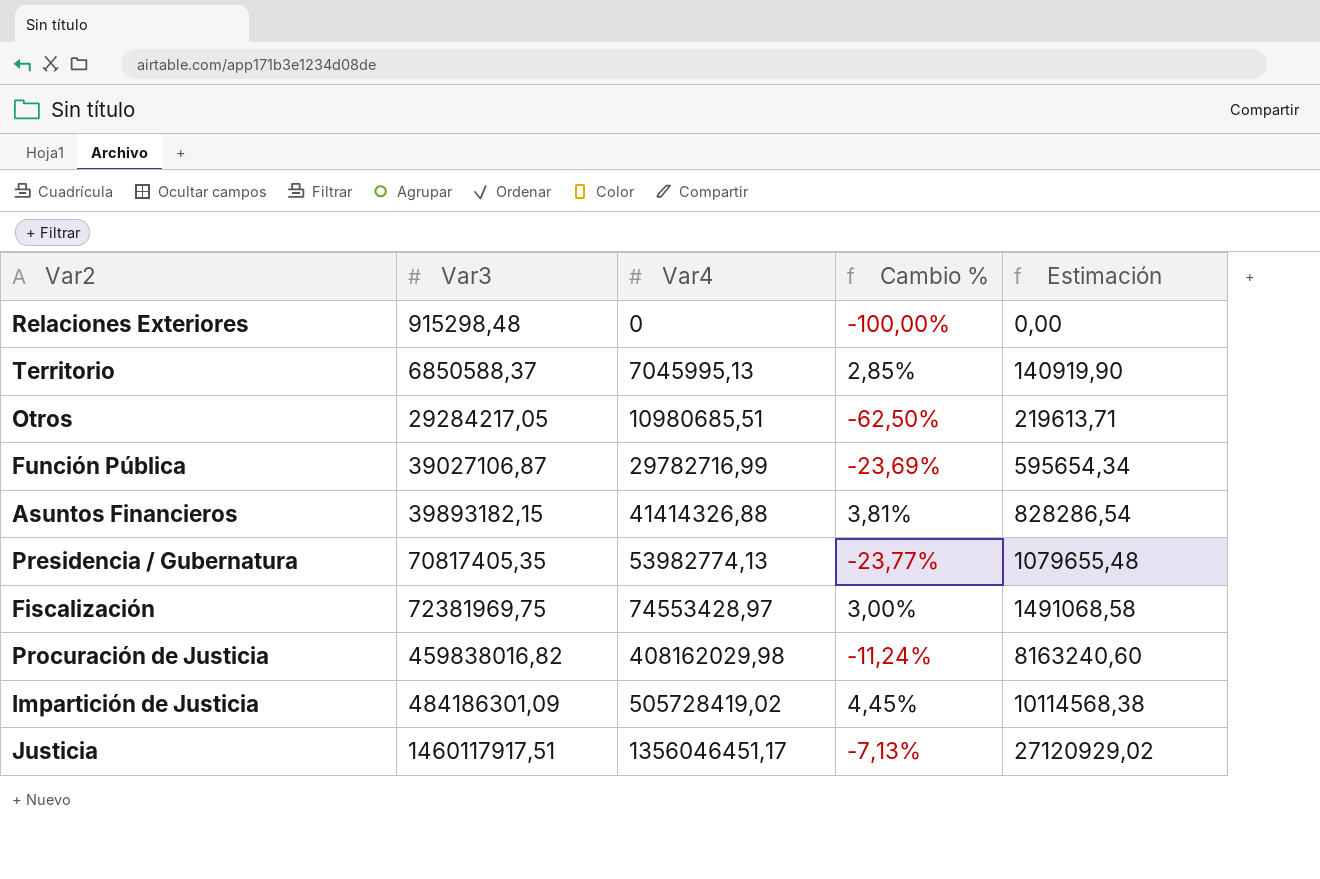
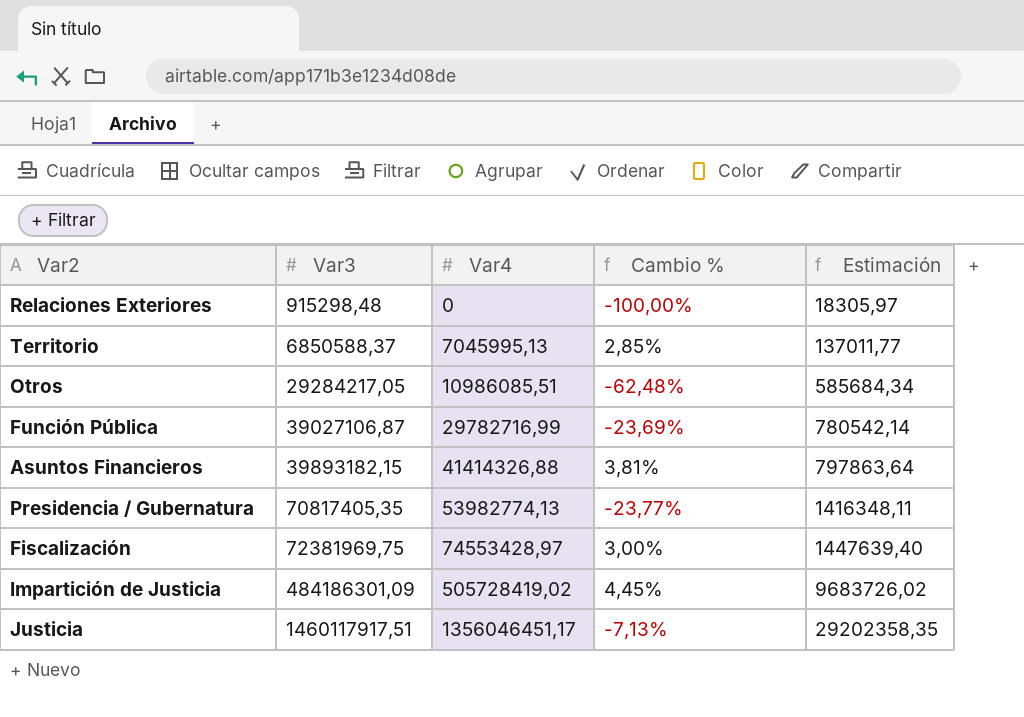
column Estimación | formula: [Var4] * 0,02 -> [Var3] * 0,02
row Procuración de Justicia: 459838016,82 | 408162029,98 | -11,24% | 8163240,60 -> none
Otros | Var4: 10980685,51 -> 10986085,51
Otros | Cambio %: -62,50% -> -62,48%

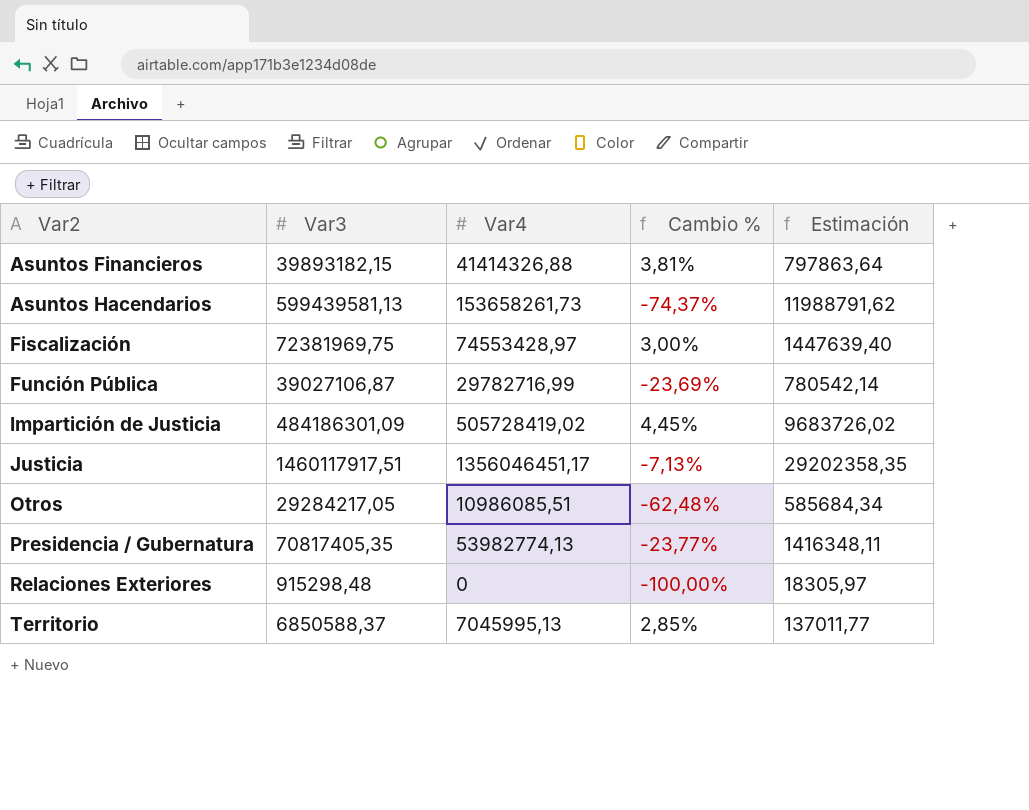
row order: Var3 ascending -> Var2 ascending
row Asuntos Hacendarios: none -> 599439581,13 | 153658261,73 | -74,37% | 11988791,62

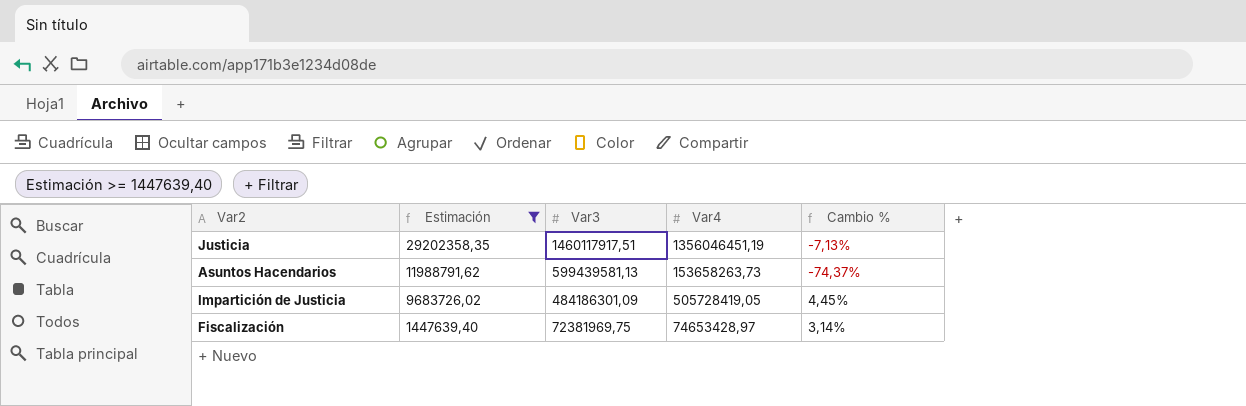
filter: none -> Estimación >= 1447639,40
row order: Var2 ascending -> Estimación descending
column Estimación | position: 5 -> 2
Justicia | Var4: 1356046451,17 -> 1356046451,19
Asuntos Hacendarios | Var4: 153658261,73 -> 153658263,73
Impartición de Justicia | Var4: 505728419,02 -> 505728419,05
Fiscalización | Var4: 74553428,97 -> 74653428,97
Fiscalización | Cambio %: 3,00% -> 3,14%

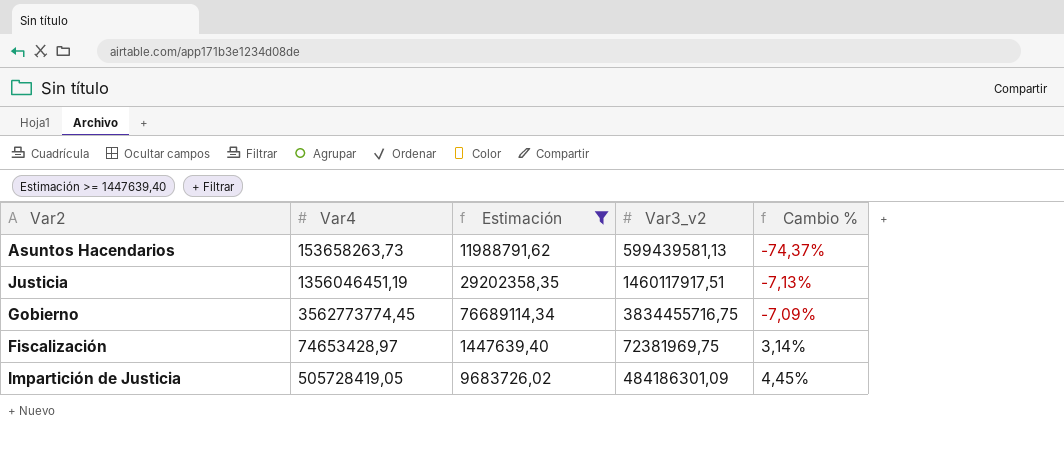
row order: Estimación descending -> Cambio % ascending
column Var4 | position: 4 -> 2
column name: Var3 -> Var3_v2
row Gobierno: none -> 3562773774,45 | 76689114,34 | 3834455716,75 | -7,09%

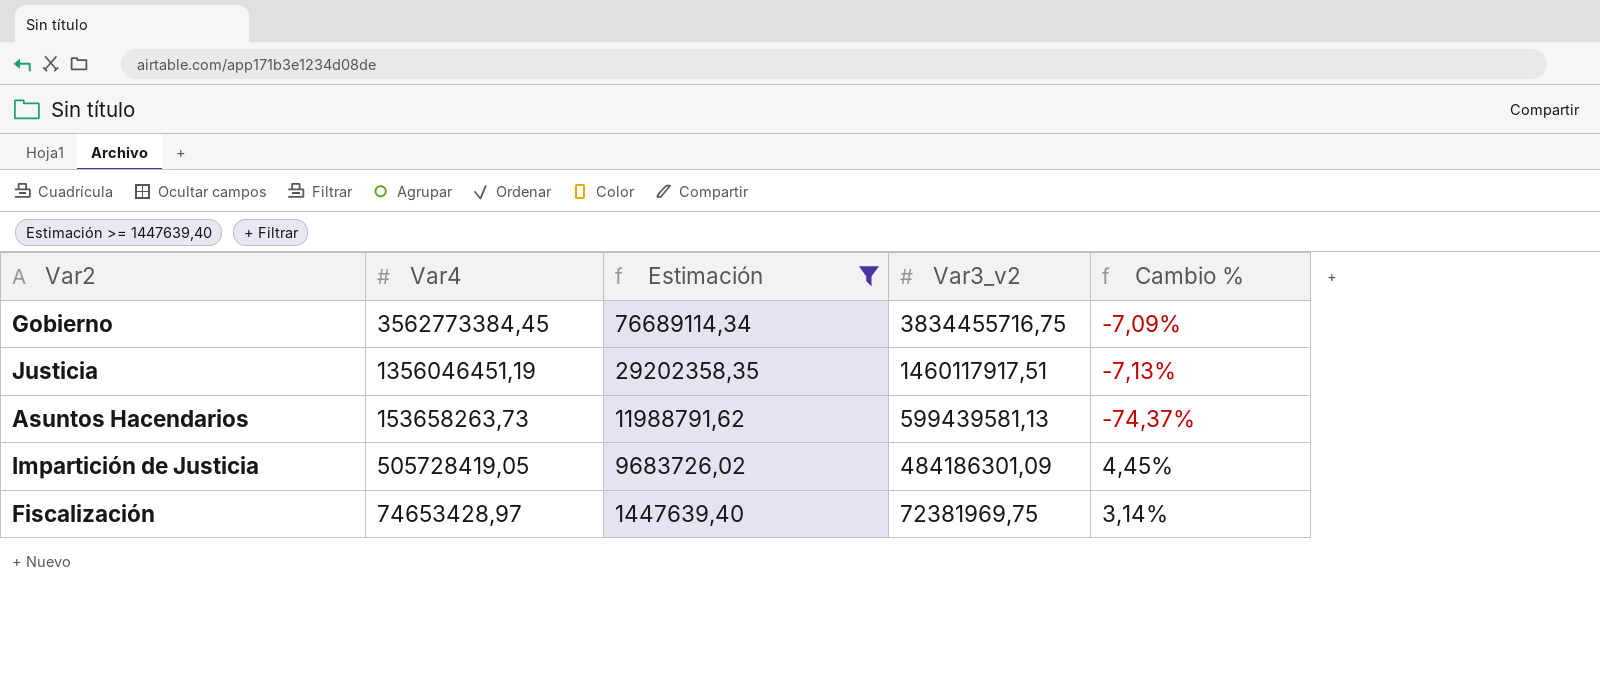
row order: Cambio % ascending -> Estimación descending
Gobierno | Var4: 3562773774,45 -> 3562773384,45

